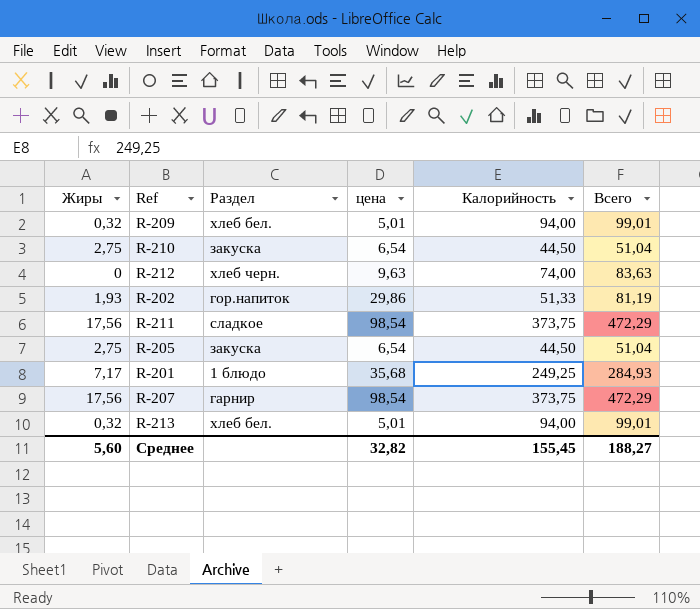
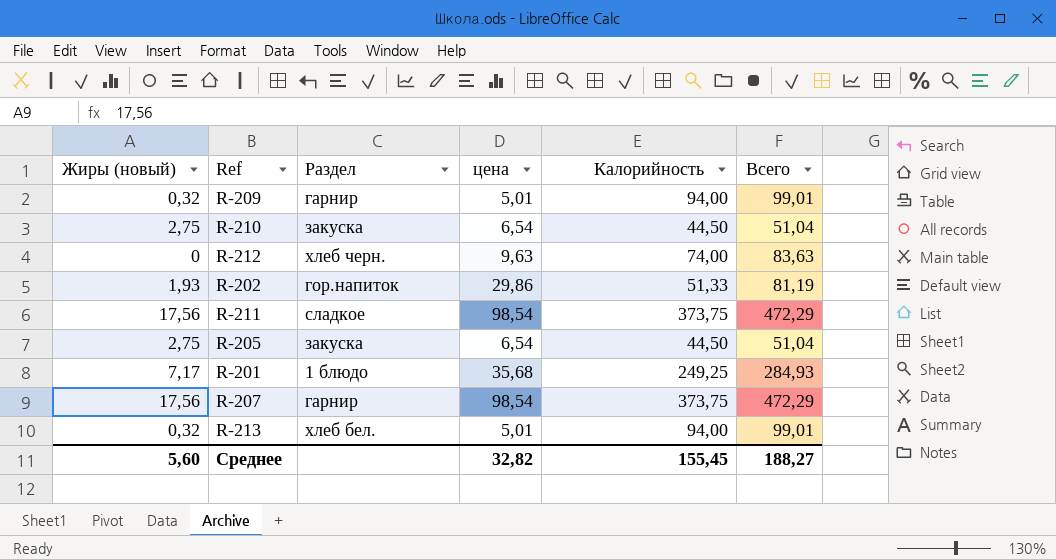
column name: Жиры -> Жиры (новый)
R-209 | Раздел: хлеб бел. -> гарнир

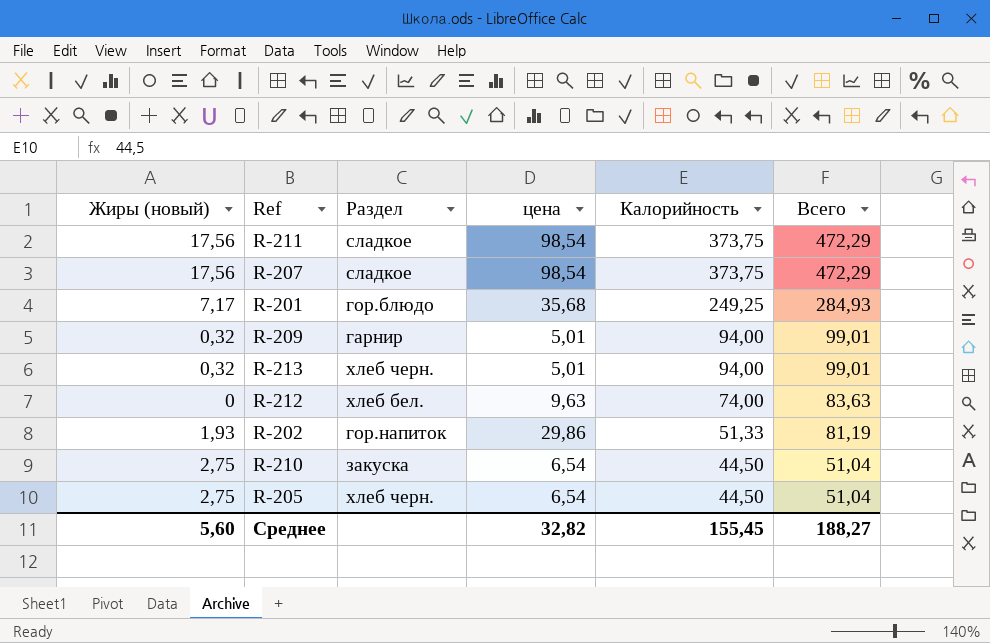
row order: none -> Калорийность descending
R-207 | Раздел: гарнир -> сладкое
R-201 | Раздел: 1 блюдо -> гор.блюдо
R-213 | Раздел: хлеб бел. -> хлеб черн.
R-212 | Раздел: хлеб черн. -> хлеб бел.
R-205 | Раздел: закуска -> хлеб черн.

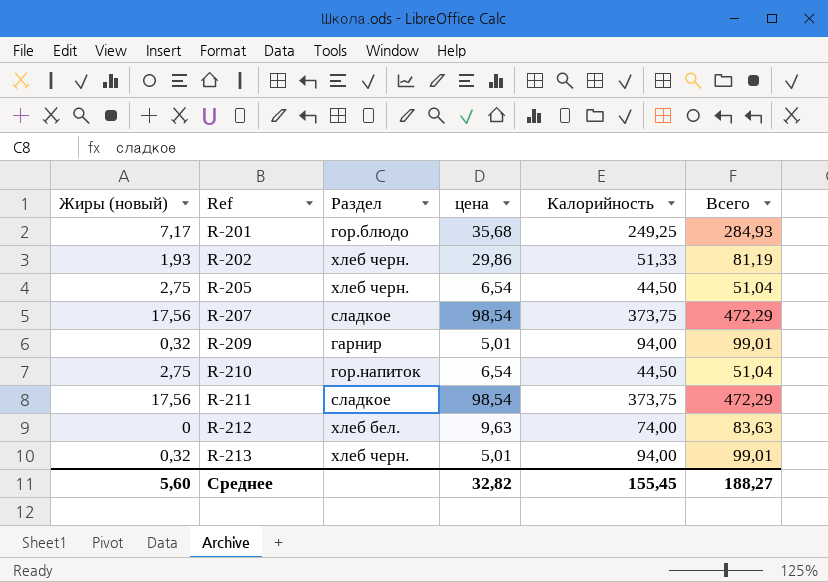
row order: Калорийность descending -> Ref ascending
R-202 | Раздел: гор.напиток -> хлеб черн.
R-210 | Раздел: закуска -> гор.напиток

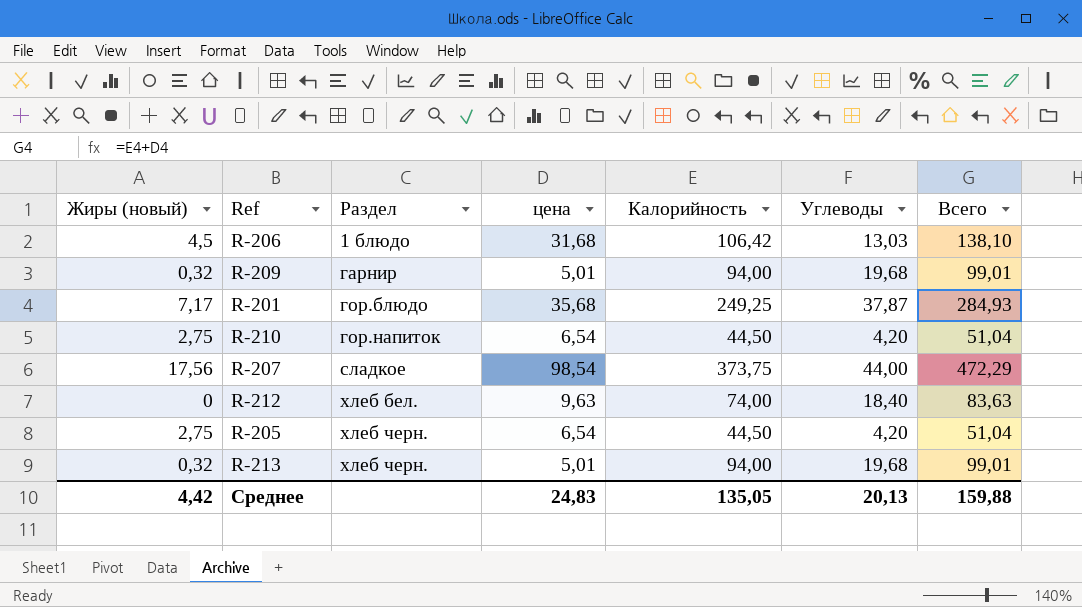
row order: Ref ascending -> Раздел ascending
column Углеводы | position: none -> 6
row R-202: 1,93 | хлеб черн. | 29,86 | 51,33 | 81,19 -> none
row R-211: 17,56 | сладкое | 98,54 | 373,75 | 472,29 -> none
row R-206: none -> 4,5 | 1 блюдо | 31,68 | 106,42 | 13,03 | 138,10
Среднее | Жиры (новый): 5,60 -> 4,42
Среднее | цена: 32,82 -> 24,83
Среднее | Калорийность: 155,45 -> 135,05
Среднее | Всего: 188,27 -> 159,88

